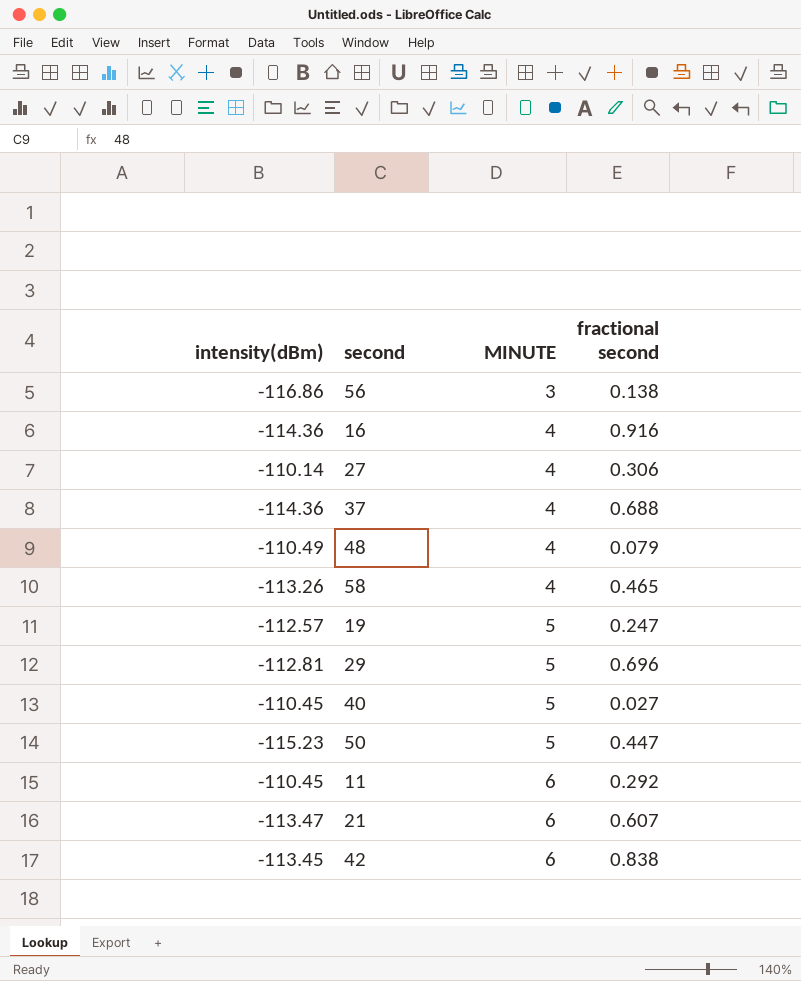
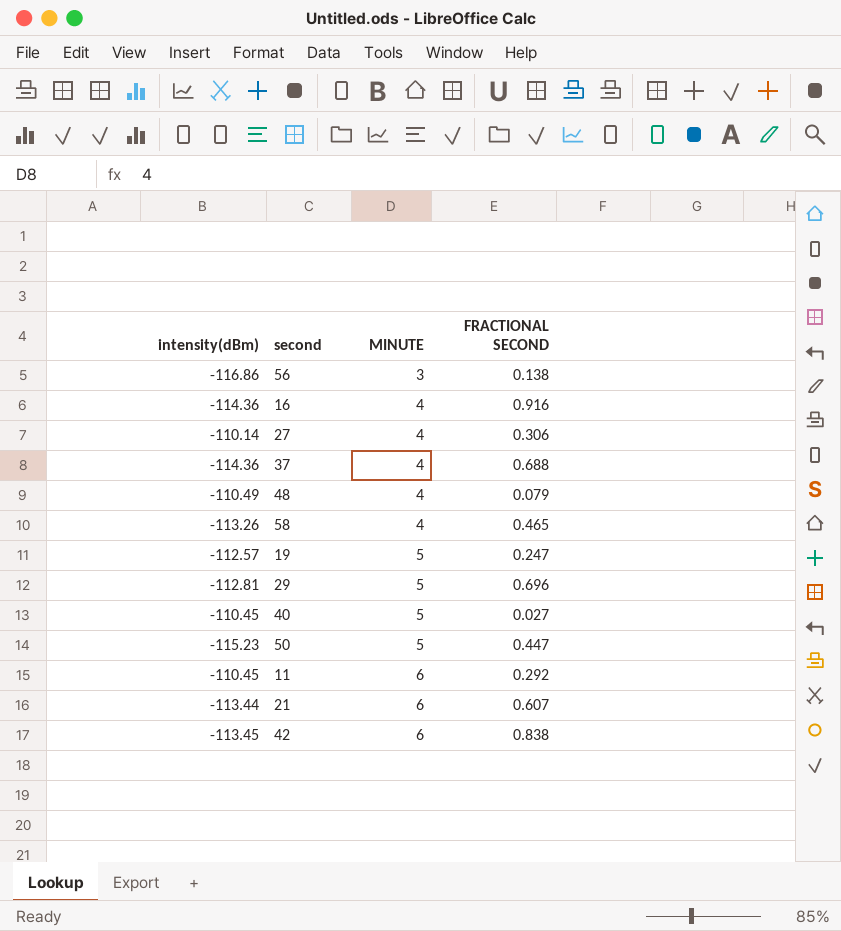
column name: fractional second -> FRACTIONAL SECOND
21 | intensity(dBm): -113.47 -> -113.44

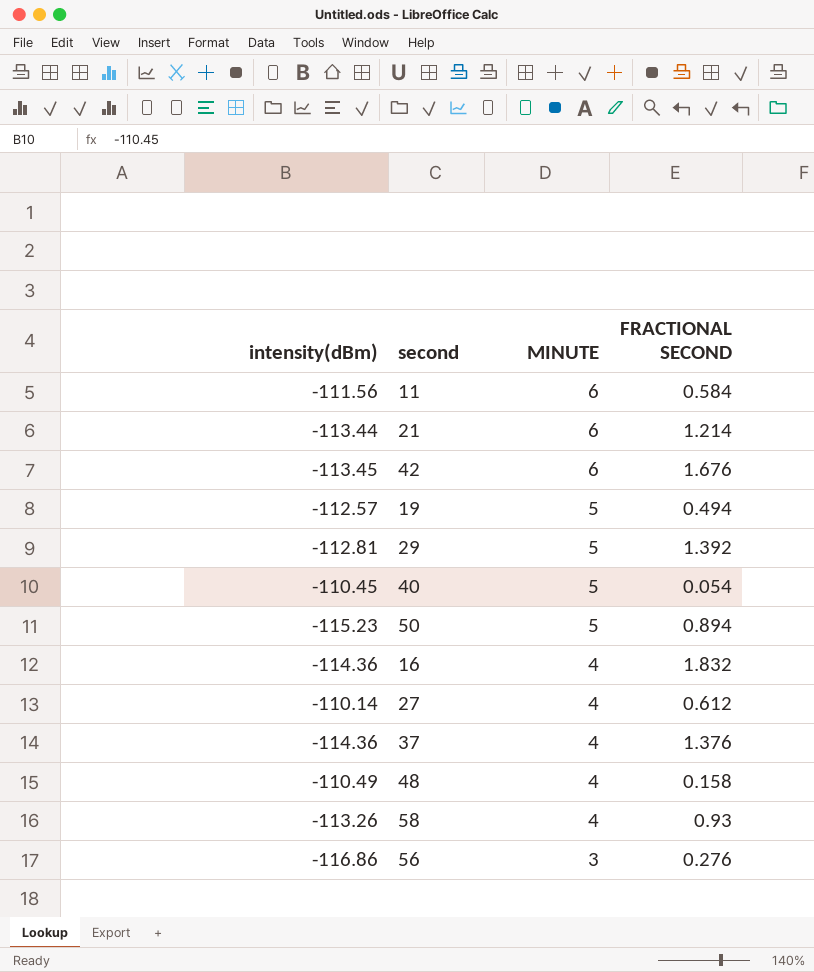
row order: MINUTE ascending -> MINUTE descending
11 | intensity(dBm): -110.45 -> -111.56
11 | FRACTIONAL SECOND: 0.292 -> 0.584
21 | FRACTIONAL SECOND: 0.607 -> 1.214
42 | FRACTIONAL SECOND: 0.838 -> 1.676
19 | FRACTIONAL SECOND: 0.247 -> 0.494
29 | FRACTIONAL SECOND: 0.696 -> 1.392
40 | FRACTIONAL SECOND: 0.027 -> 0.054
50 | FRACTIONAL SECOND: 0.447 -> 0.894
16 | FRACTIONAL SECOND: 0.916 -> 1.832
27 | FRACTIONAL SECOND: 0.306 -> 0.612
37 | FRACTIONAL SECOND: 0.688 -> 1.376
48 | FRACTIONAL SECOND: 0.079 -> 0.158
58 | FRACTIONAL SECOND: 0.465 -> 0.93
56 | FRACTIONAL SECOND: 0.138 -> 0.276

